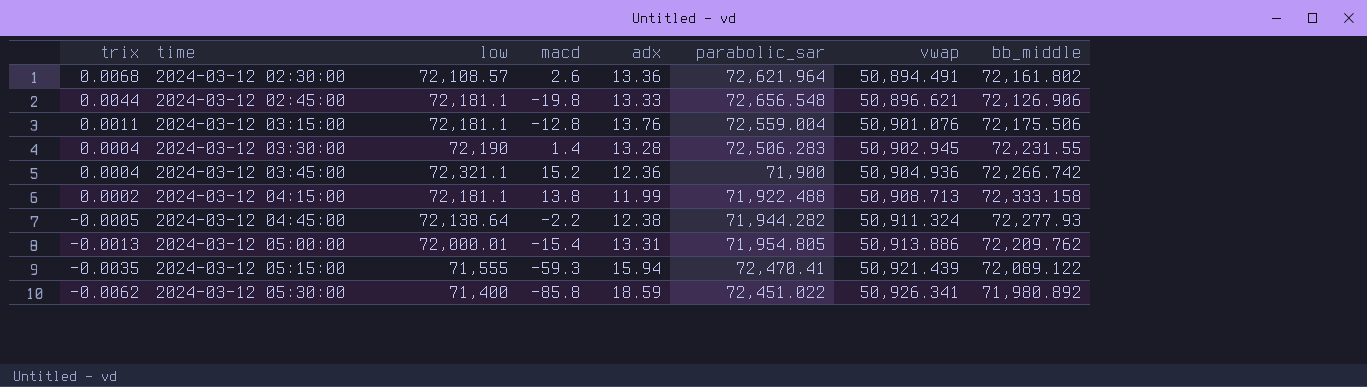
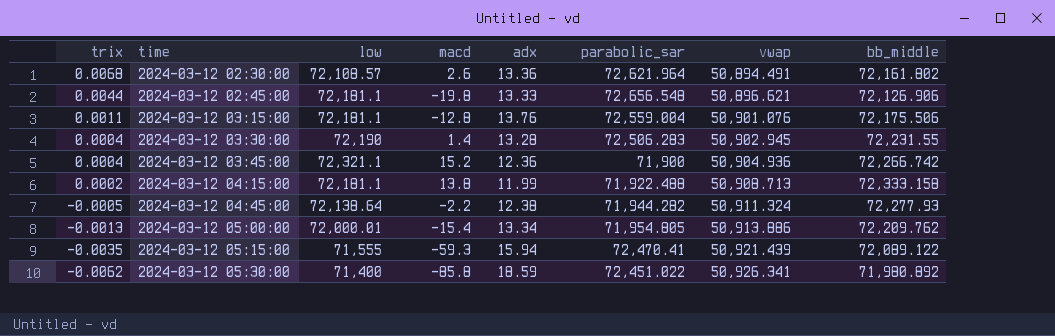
2024-03-12 05:00:00 | adx: 13.31 -> 13.34

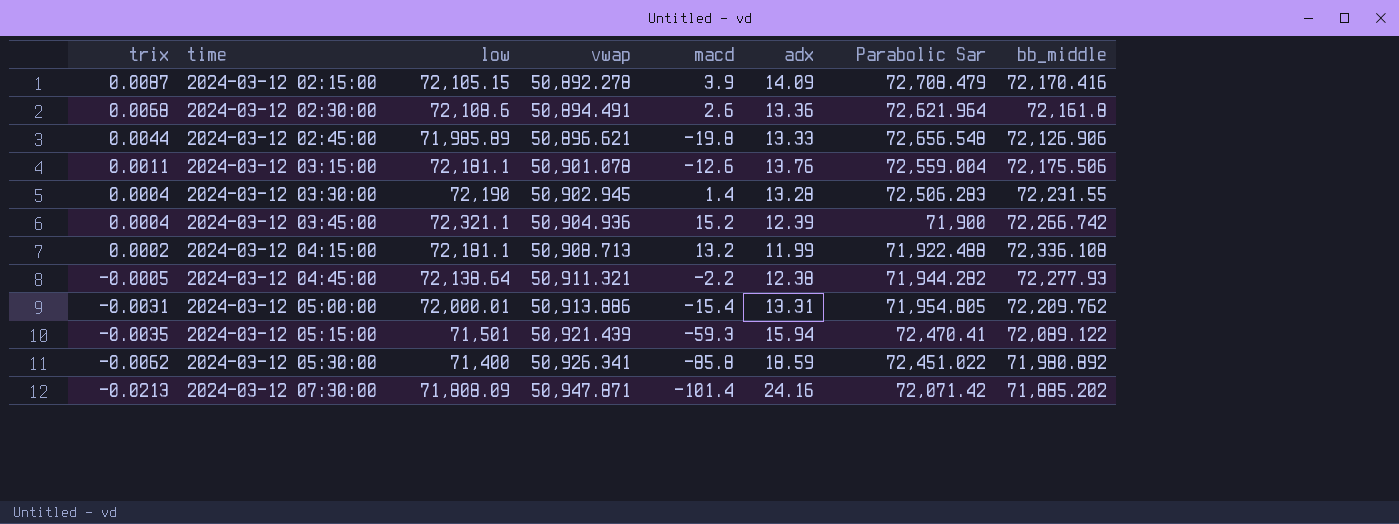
column vwap | position: 7 -> 4
column name: parabolic_sar -> Parabolic Sar
row 2024-03-12 02:15:00: none -> 0.0087 | 72,105.15 | 50,892.278 | 3.9 | 14.09 | 72,708.479 | 72,170.416
2024-03-12 02:30:00 | low: 72,108.57 -> 72,108.6
2024-03-12 02:30:00 | bb_middle: 72,161.802 -> 72,161.8
2024-03-12 02:45:00 | low: 72,181.1 -> 71,985.89
2024-03-12 03:15:00 | vwap: 50,901.076 -> 50,901.078
2024-03-12 03:15:00 | macd: -12.8 -> -12.6
2024-03-12 03:45:00 | adx: 12.36 -> 12.39
2024-03-12 04:15:00 | macd: 13.8 -> 13.2
2024-03-12 04:15:00 | bb_middle: 72,333.158 -> 72,336.108
2024-03-12 04:45:00 | vwap: 50,911.324 -> 50,911.321
2024-03-12 05:00:00 | trix: -0.0013 -> -0.0031
2024-03-12 05:00:00 | adx: 13.34 -> 13.31
2024-03-12 05:15:00 | low: 71,555 -> 71,501
row 2024-03-12 07:30:00: none -> -0.0213 | 71,808.09 | 50,947.871 | -101.4 | 24.16 | 72,071.42 | 71,885.202

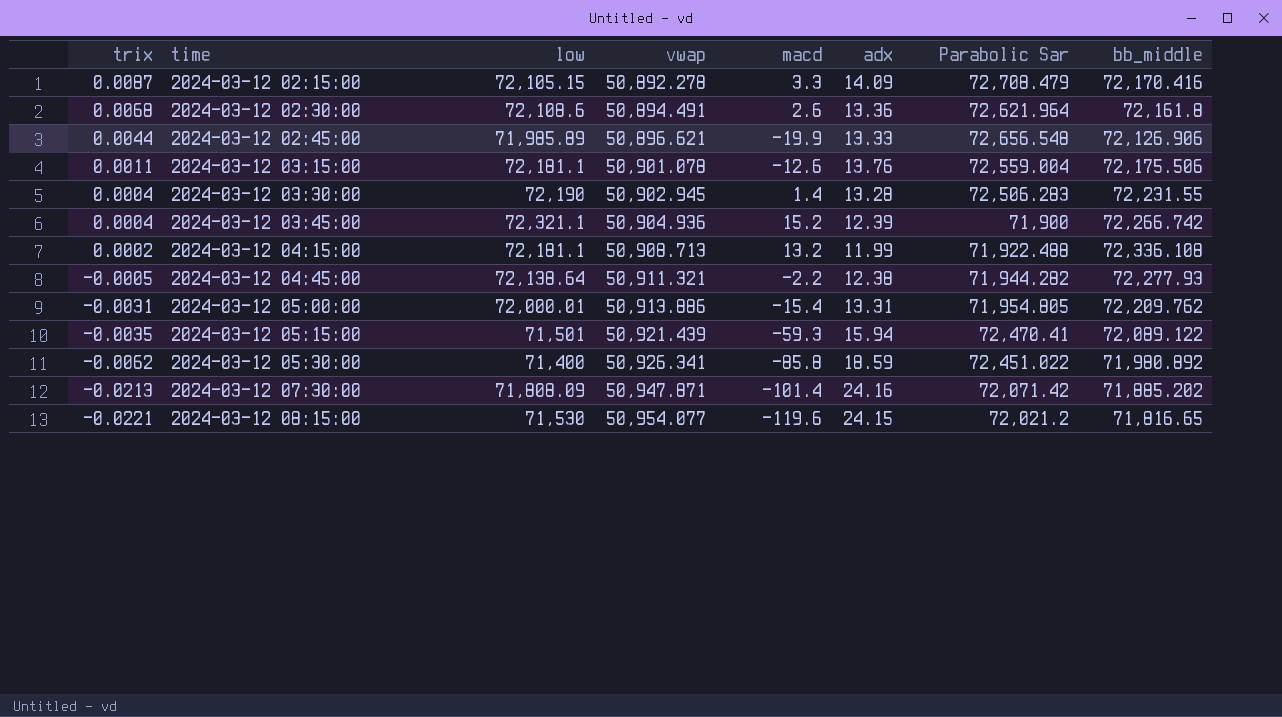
2024-03-12 02:15:00 | macd: 3.9 -> 3.3
2024-03-12 02:45:00 | macd: -19.8 -> -19.9
row 2024-03-12 08:15:00: none -> -0.0221 | 71,530 | 50,954.077 | -119.6 | 24.15 | 72,021.2 | 71,816.65

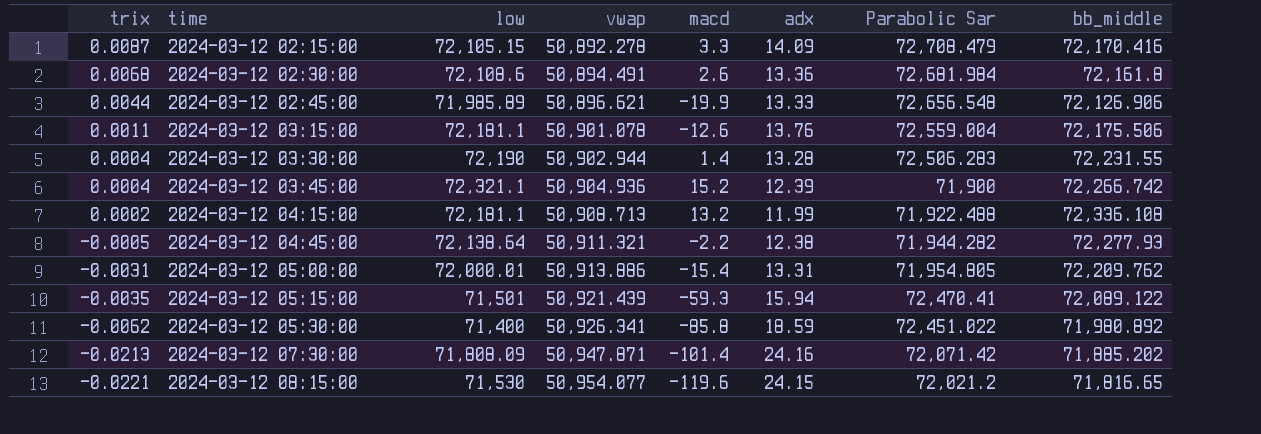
2024-03-12 02:30:00 | Parabolic Sar: 72,621.964 -> 72,681.984
2024-03-12 03:30:00 | vwap: 50,902.945 -> 50,902.944

